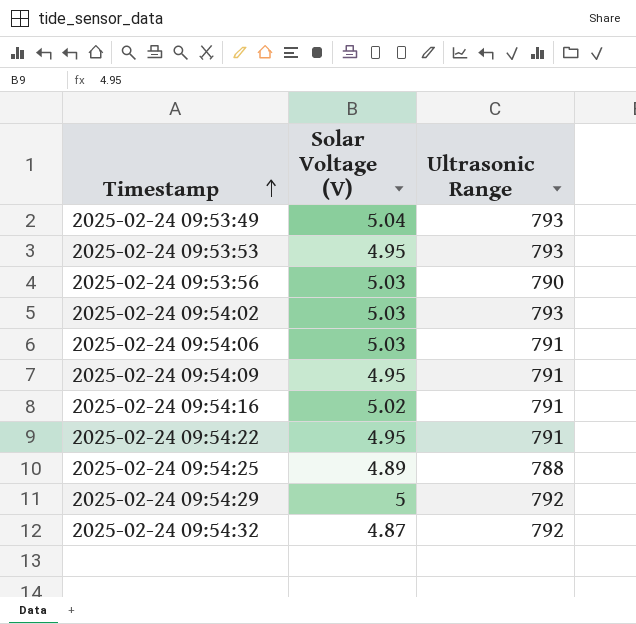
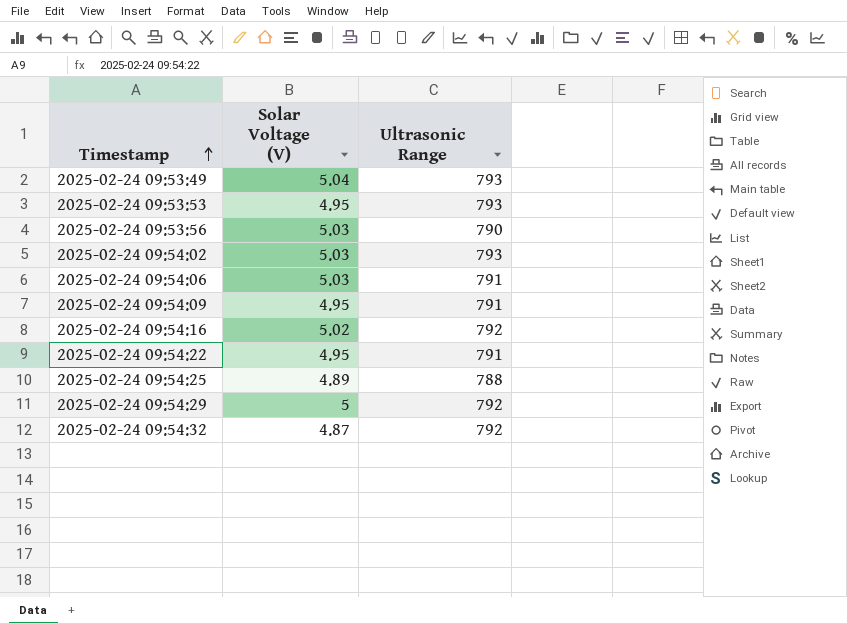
2025-02-24 09:54:16 | Ultrasonic Range: 791 -> 792

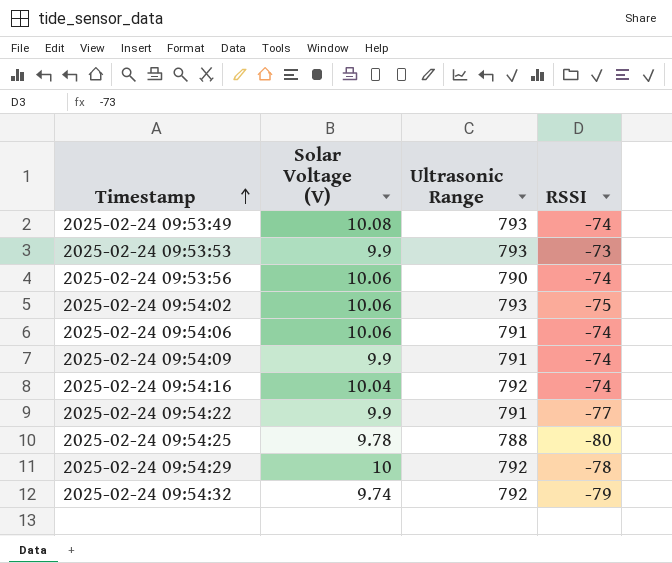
column RSSI | position: none -> 4
2025-02-24 09:53:49 | Solar Voltage (V): 5.04 -> 10.08
2025-02-24 09:53:53 | Solar Voltage (V): 4.95 -> 9.9
2025-02-24 09:53:56 | Solar Voltage (V): 5.03 -> 10.06
2025-02-24 09:54:02 | Solar Voltage (V): 5.03 -> 10.06
2025-02-24 09:54:06 | Solar Voltage (V): 5.03 -> 10.06
2025-02-24 09:54:09 | Solar Voltage (V): 4.95 -> 9.9
2025-02-24 09:54:16 | Solar Voltage (V): 5.02 -> 10.04
2025-02-24 09:54:22 | Solar Voltage (V): 4.95 -> 9.9
2025-02-24 09:54:25 | Solar Voltage (V): 4.89 -> 9.78
2025-02-24 09:54:29 | Solar Voltage (V): 5 -> 10
2025-02-24 09:54:32 | Solar Voltage (V): 4.87 -> 9.74

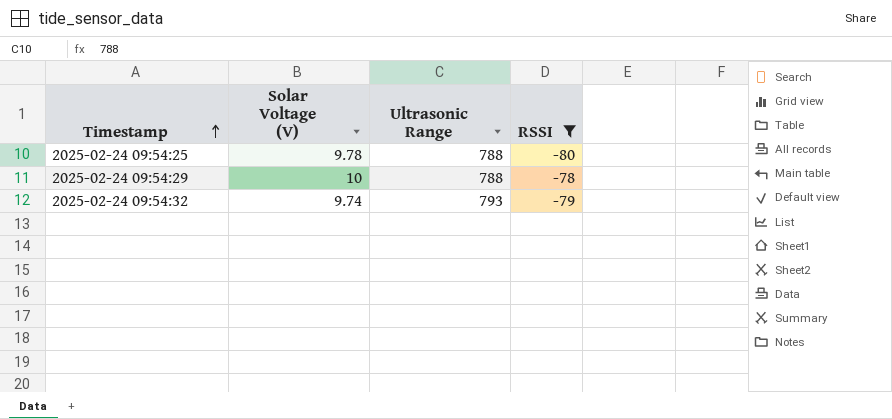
filter: none -> RSSI <= -78
2025-02-24 09:54:29 | Ultrasonic Range: 792 -> 788
2025-02-24 09:54:32 | Ultrasonic Range: 792 -> 793

